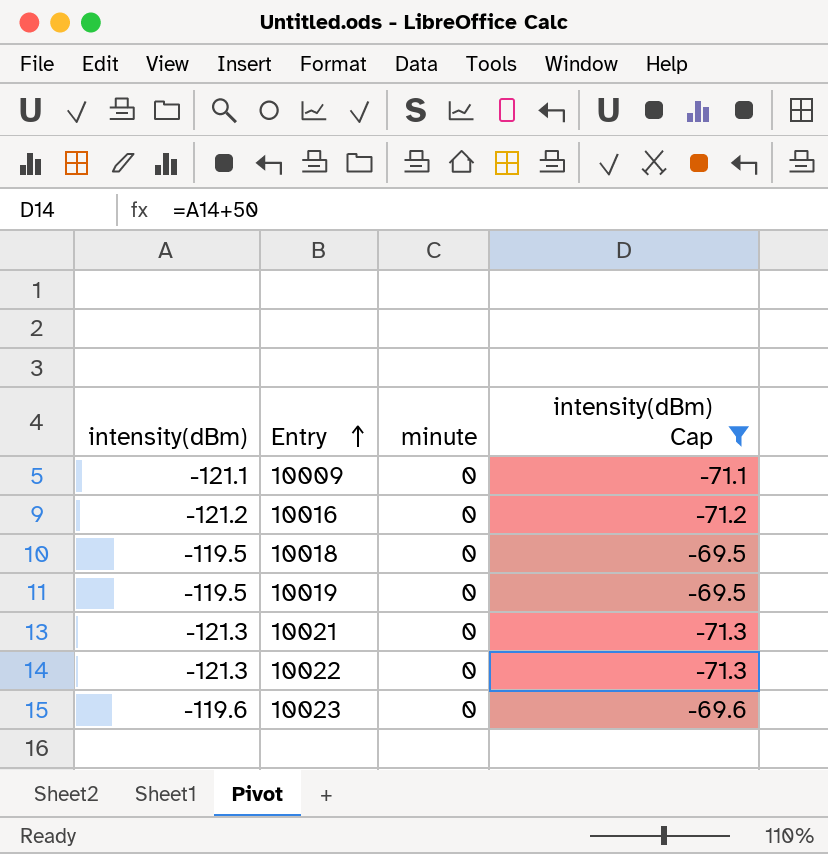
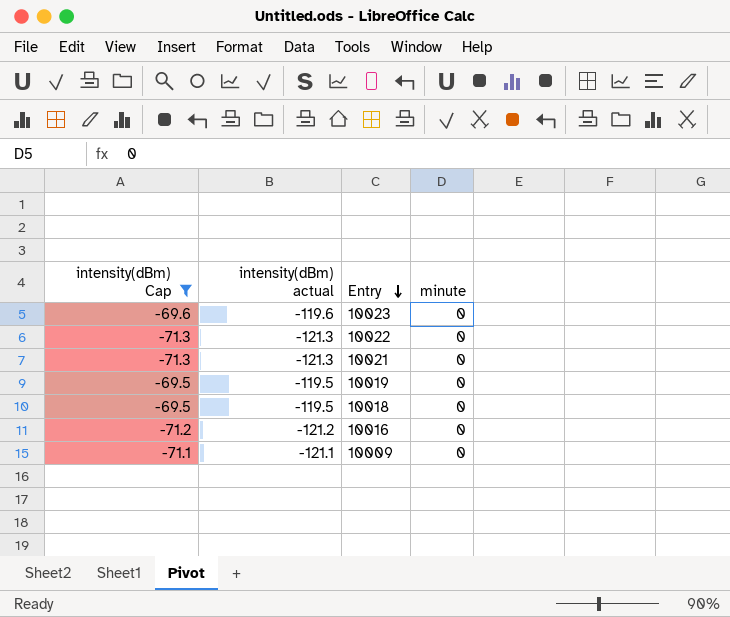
row order: Entry ascending -> Entry descending
column intensity(dBm) Cap | position: 4 -> 1
column name: intensity(dBm) -> intensity(dBm) actual

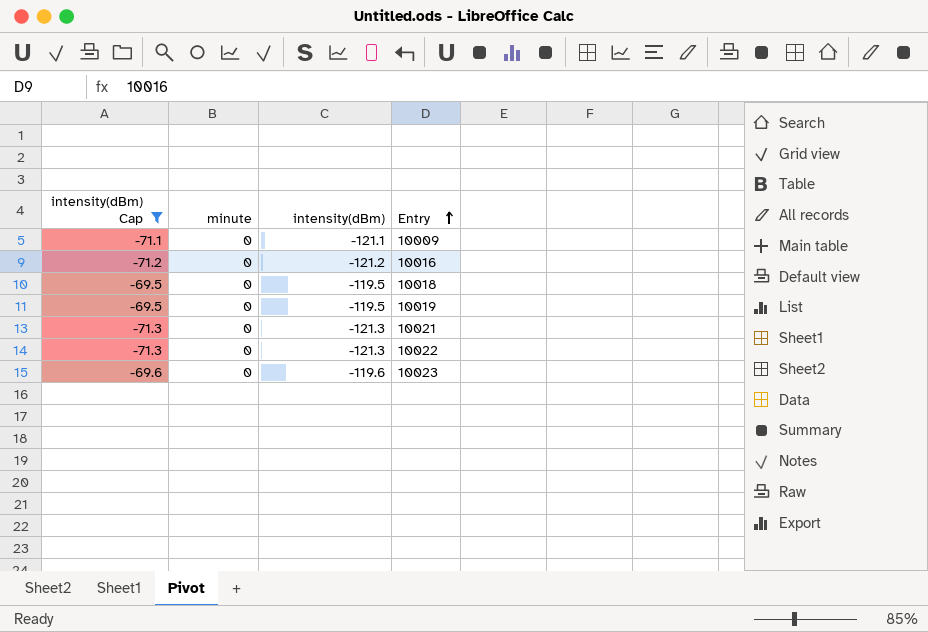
row order: Entry descending -> Entry ascending
column minute | position: 4 -> 2
column name: intensity(dBm) actual -> intensity(dBm)

